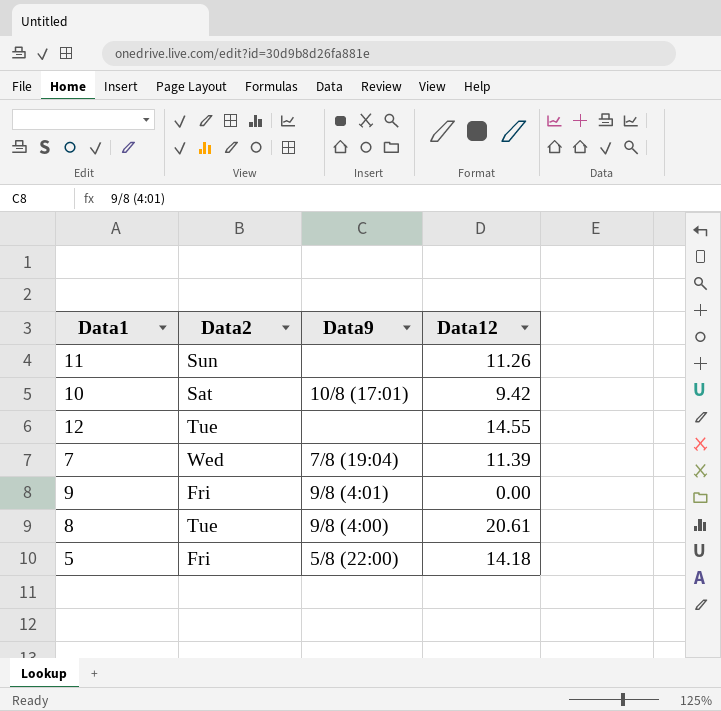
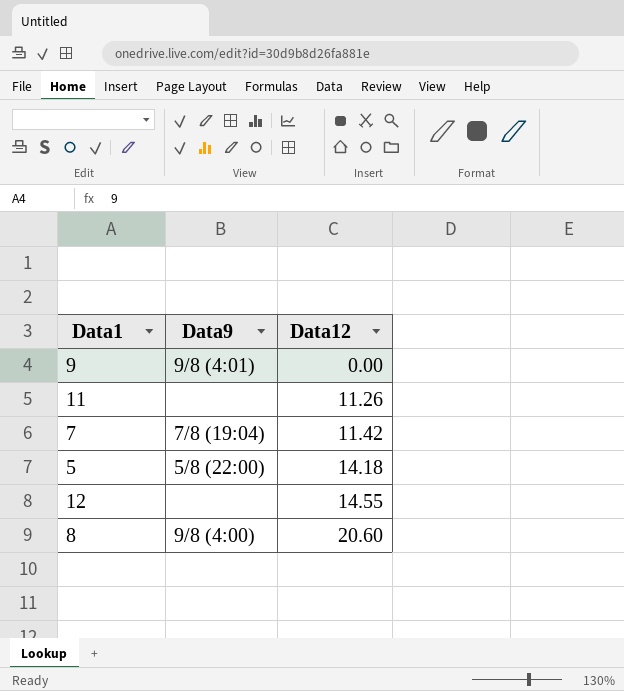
row order: none -> Data12 ascending
column Data2 | position: 2 -> none
row 10: Sat | 10/8 (17:01) | 9.42 -> none
7 | Data12: 11.39 -> 11.42
8 | Data12: 20.61 -> 20.60

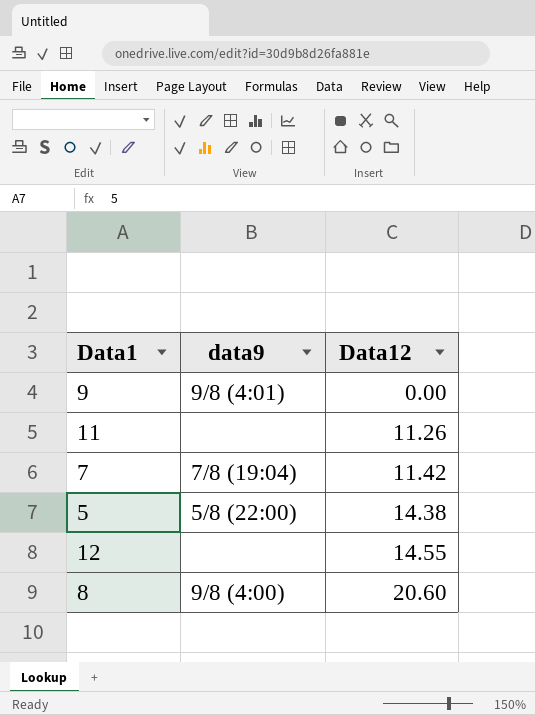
column name: Data9 -> data9
5 | Data12: 14.18 -> 14.38

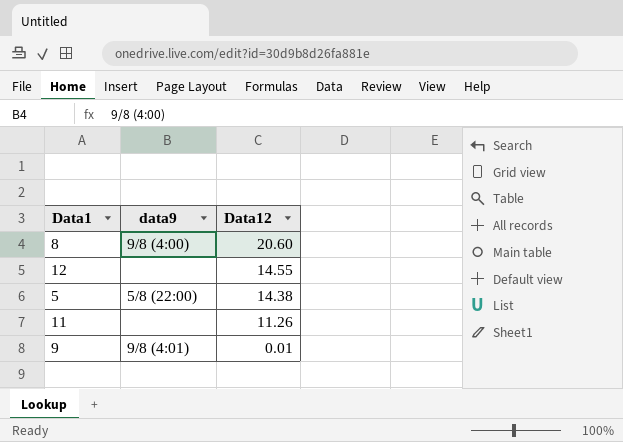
row order: Data12 ascending -> Data12 descending
row 7: 7/8 (19:04) | 11.42 -> none
9 | Data12: 0.00 -> 0.01

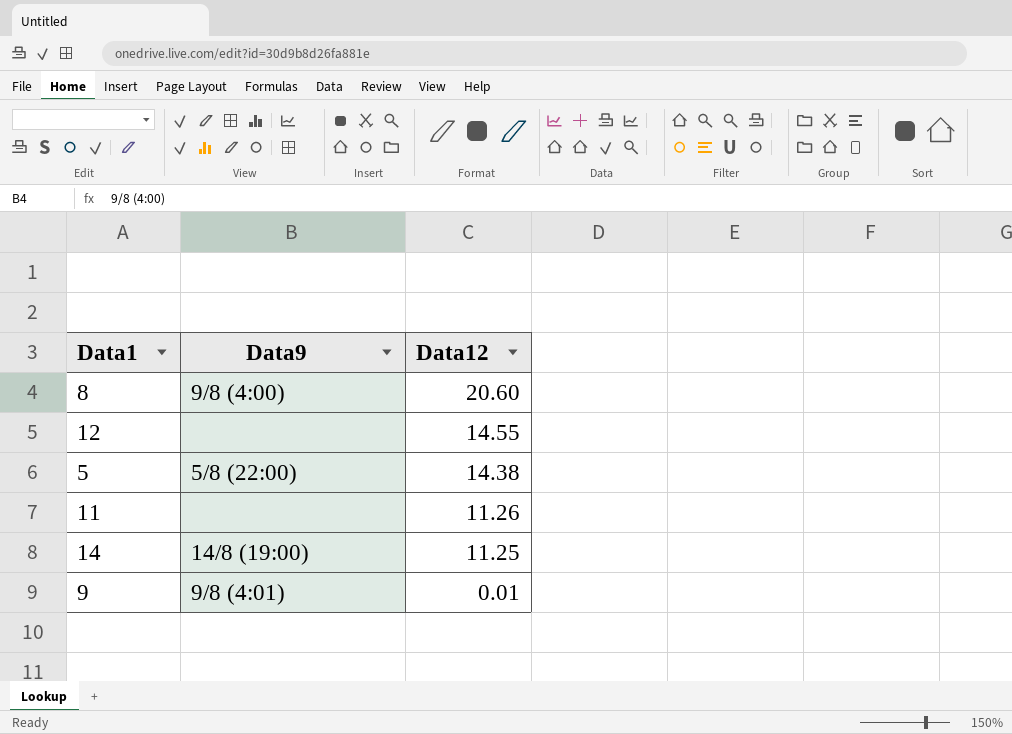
column name: data9 -> Data9
row 14: none -> 14/8 (19:00) | 11.25

